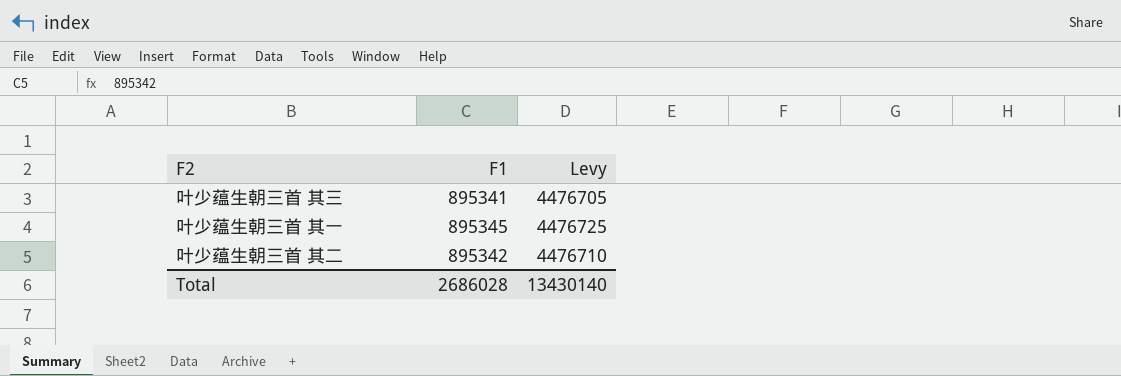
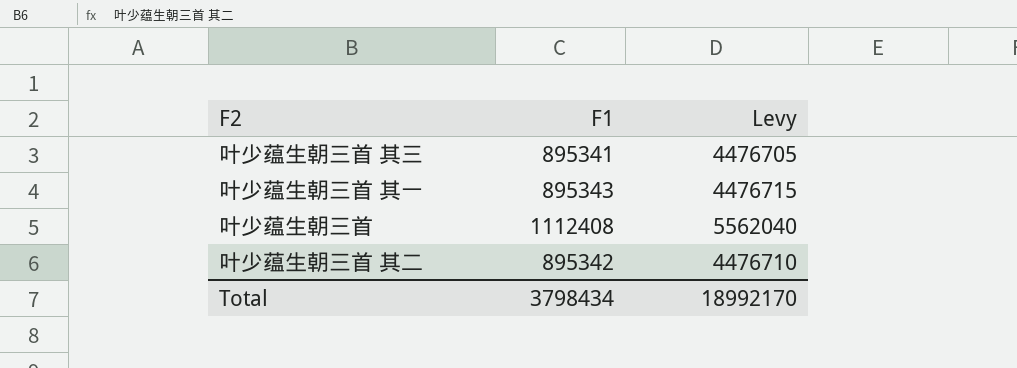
叶少蕴生朝三首 其一 | F1: 895345 -> 895343
叶少蕴生朝三首 其一 | Levy: 4476725 -> 4476715
row 叶少蕴生朝三首: none -> 1112408 | 5562040
Total | F1: 2686028 -> 3798434
Total | Levy: 13430140 -> 18992170

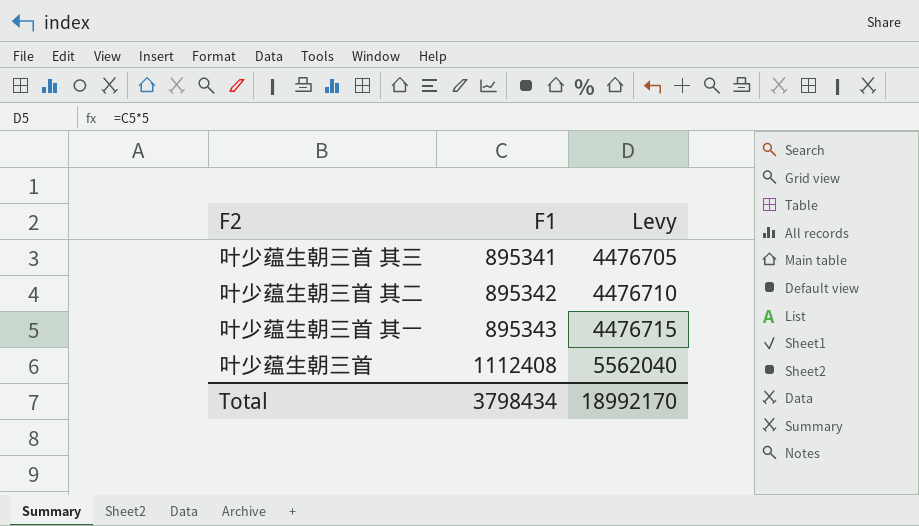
row order: none -> F1 ascending

